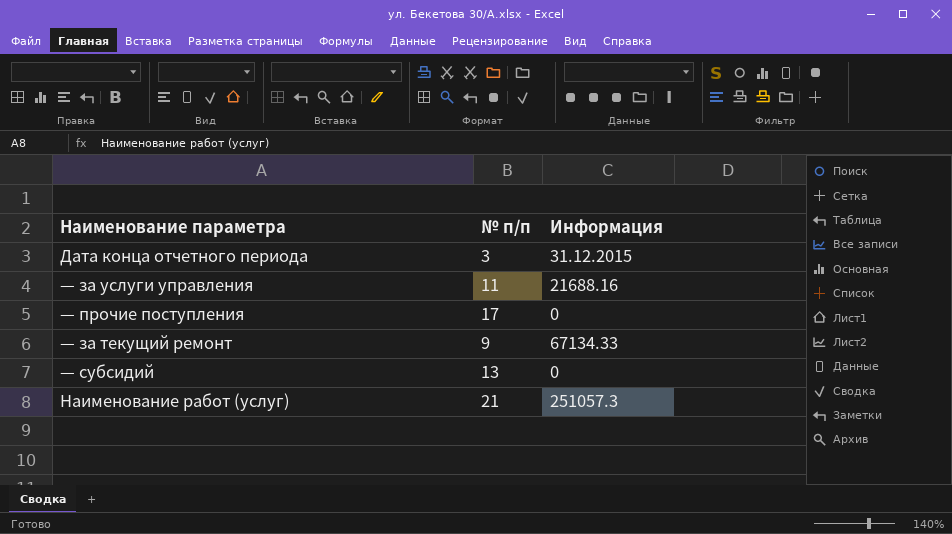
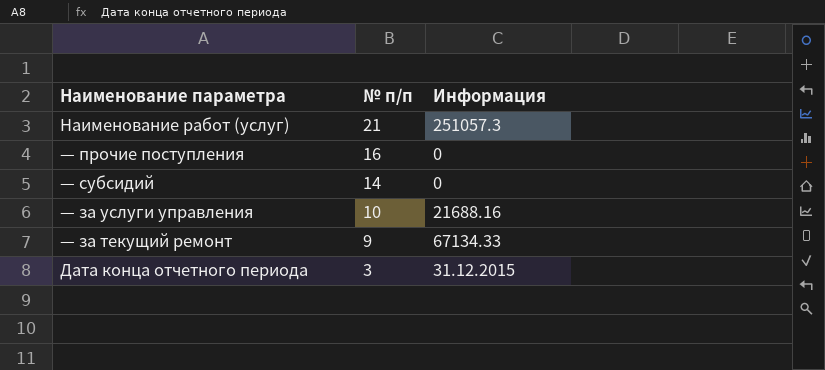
row order: none -> № п/п descending
— прочие поступления | № п/п: 17 -> 16
— субсидий | № п/п: 13 -> 14
— за услуги управления | № п/п: 11 -> 10

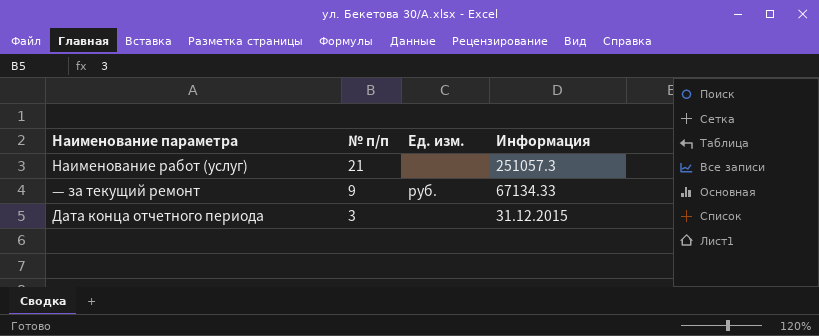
column Ед. изм. | position: none -> 3
row — прочие поступления: 16 | 0 -> none
row — субсидий: 14 | 0 -> none
row — за услуги управления: 10 | 21688.16 -> none

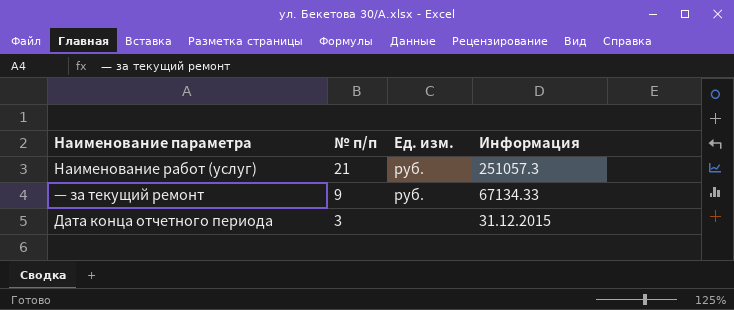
Наименование работ (услуг) | Ед. изм.: none -> руб.

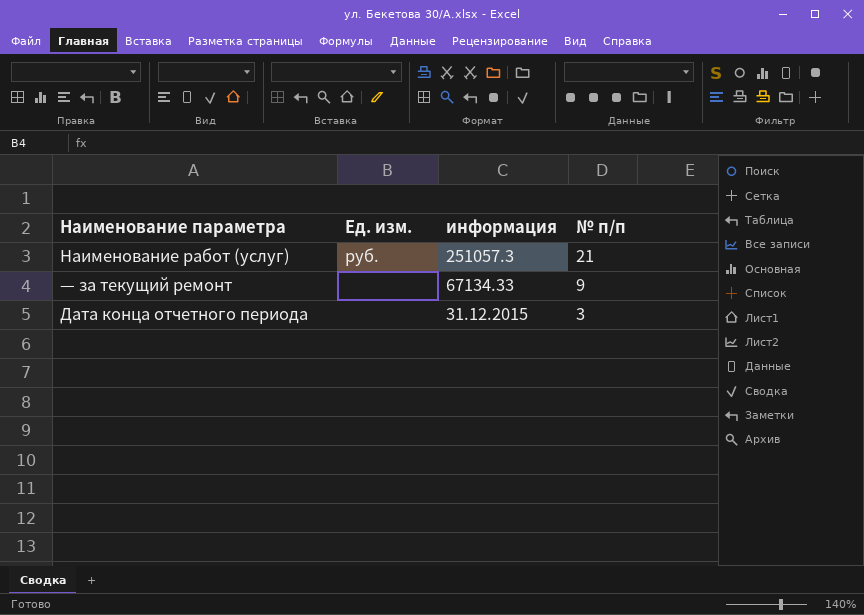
column name: Информация -> информация
column № п/п | position: 2 -> 4
— за текущий ремонт | Ед. изм.: руб. -> none

